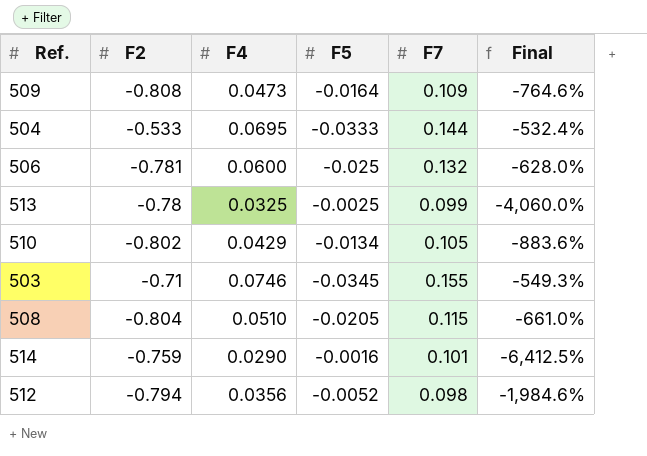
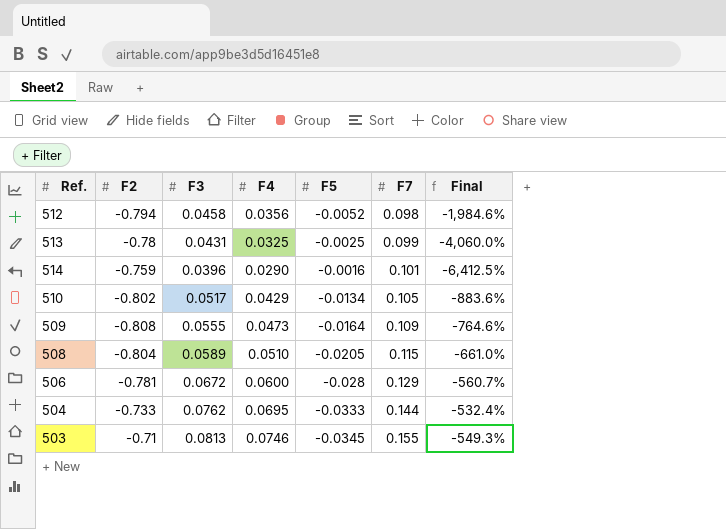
row order: none -> F7 ascending
column F3 | position: none -> 3
506 | F5: -0.025 -> -0.028
506 | F7: 0.132 -> 0.129
506 | Final: -628.0% -> -560.7%
504 | F2: -0.533 -> -0.733

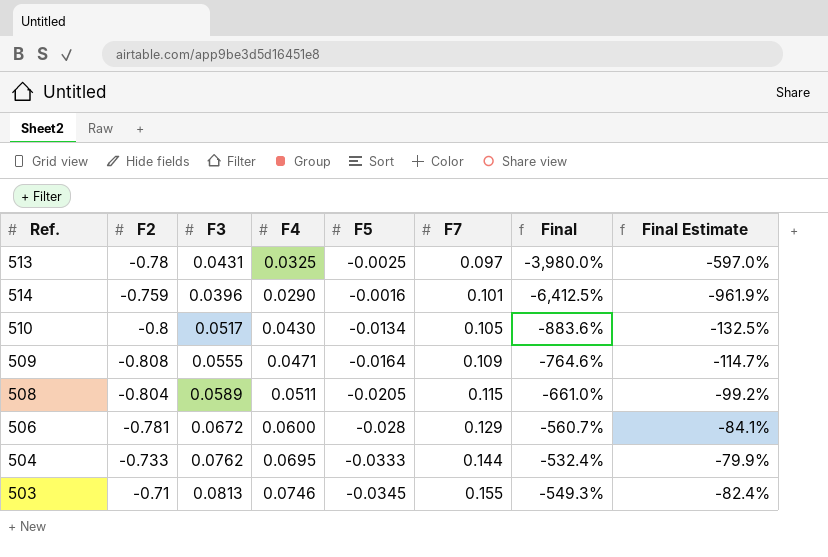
column Final Estimate | formula: none -> [Final] * 0.15
row 512: -0.794 | 0.0458 | 0.0356 | -0.0052 | 0.098 | -1,984.6% -> none
513 | F7: 0.099 -> 0.097
513 | Final: -4,060.0% -> -3,980.0%
510 | F2: -0.802 -> -0.8
510 | F4: 0.0429 -> 0.0430
509 | F4: 0.0473 -> 0.0471
508 | F4: 0.0510 -> 0.0511

